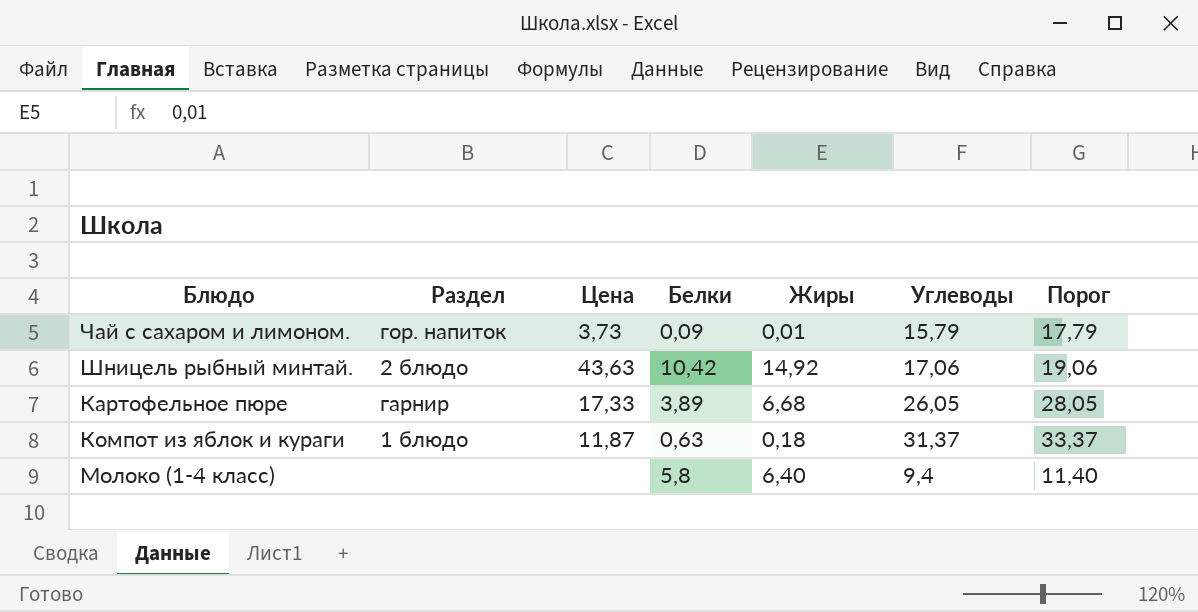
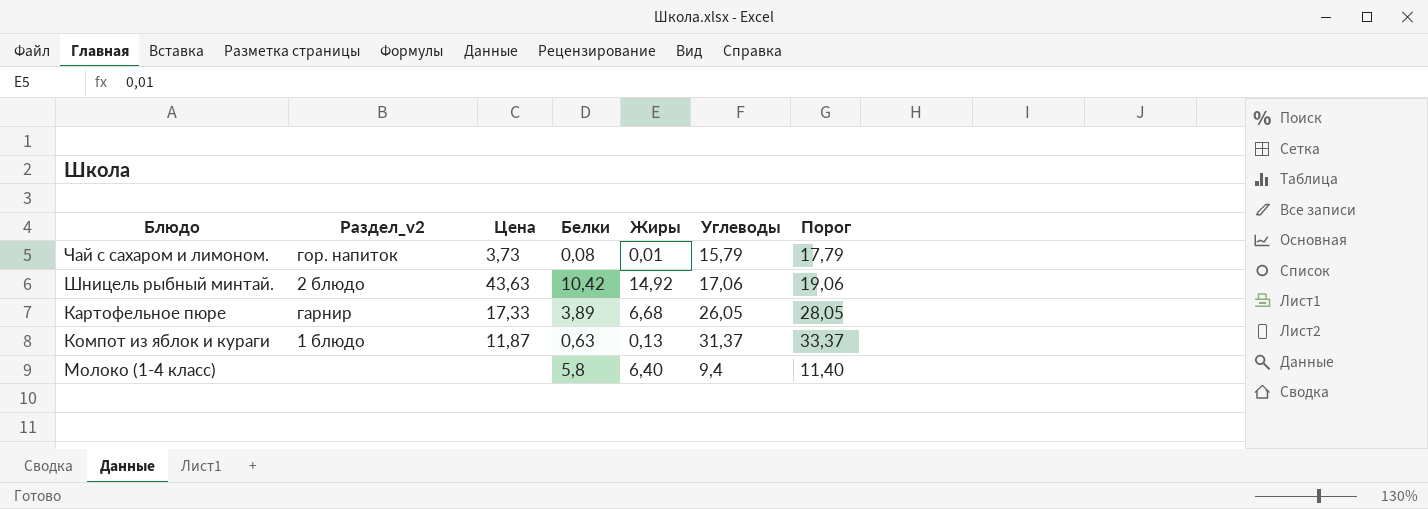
column name: Раздел -> Раздел_v2
Чай с сахаром и лимоном. | Белки: 0,09 -> 0,08
Компот из яблок и кураги | Жиры: 0,18 -> 0,13

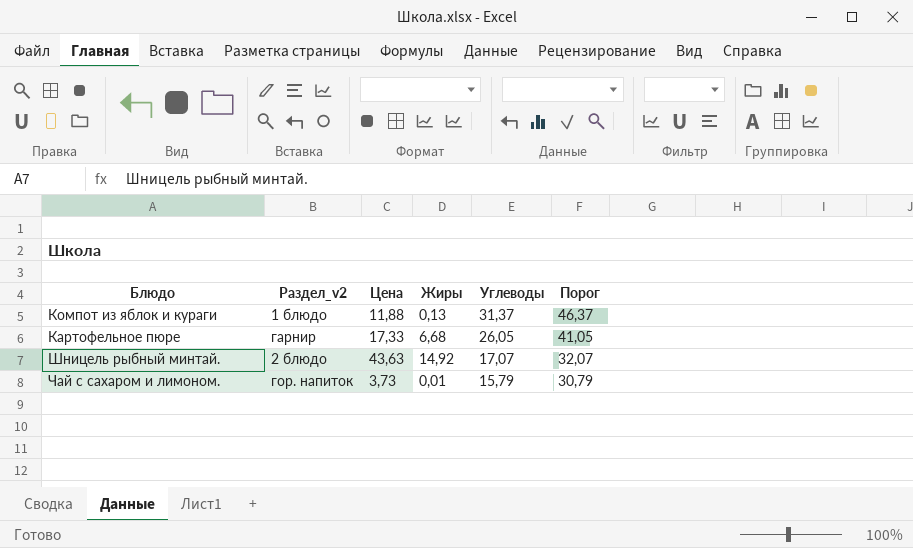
row order: none -> Углеводы descending
column Белки | position: 4 -> none
column Порог | formula: [Углеводы] + 2 -> [Углеводы] + 15
row Молоко (1-4 класс): none | none | 5,8 | 6,40 | 9,4 | 11,40 -> none
Компот из яблок и кураги | Цена: 11,87 -> 11,88
Шницель рыбный минтай. | Углеводы: 17,06 -> 17,07

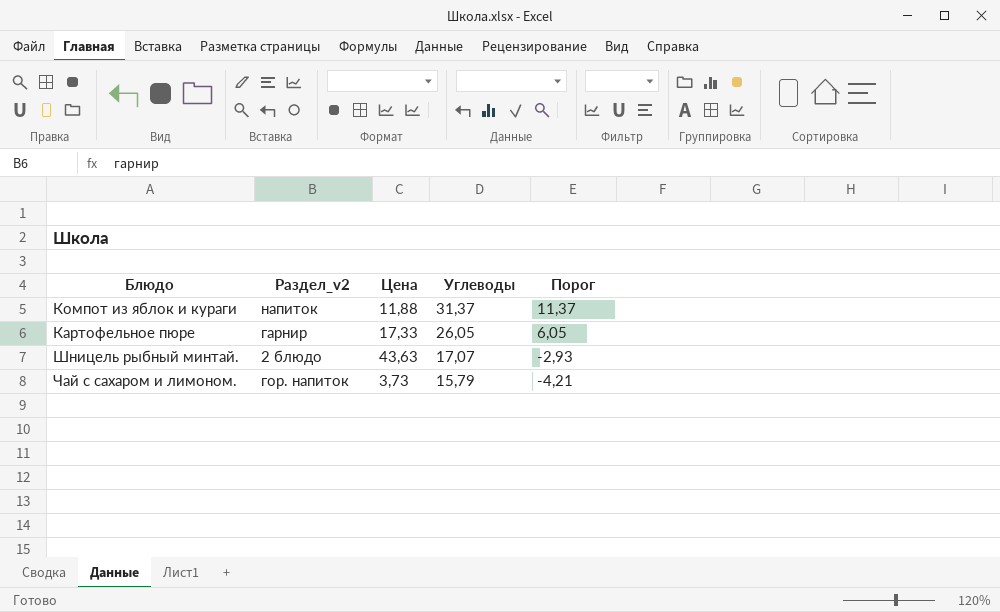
column Жиры | position: 4 -> none
column Порог | formula: [Углеводы] + 15 -> [Углеводы] - 20
Компот из яблок и кураги | Раздел_v2: 1 блюдо -> напиток

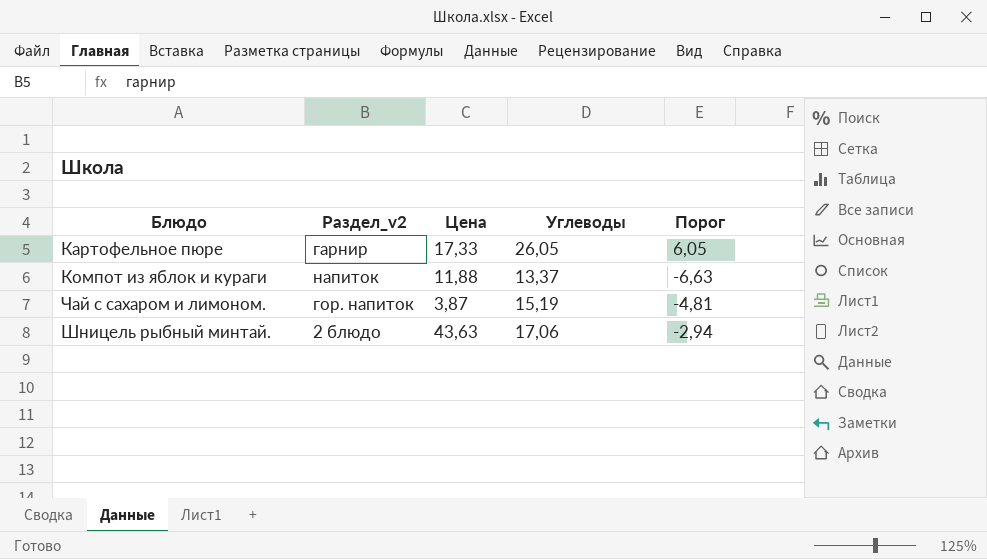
row order: Углеводы descending -> Блюдо ascending
Компот из яблок и кураги | Углеводы: 31,37 -> 13,37
Компот из яблок и кураги | Порог: 11,37 -> -6,63
Чай с сахаром и лимоном. | Цена: 3,73 -> 3,87
Чай с сахаром и лимоном. | Углеводы: 15,79 -> 15,19
Чай с сахаром и лимоном. | Порог: -4,21 -> -4,81
Шницель рыбный минтай. | Углеводы: 17,07 -> 17,06
Шницель рыбный минтай. | Порог: -2,93 -> -2,94

